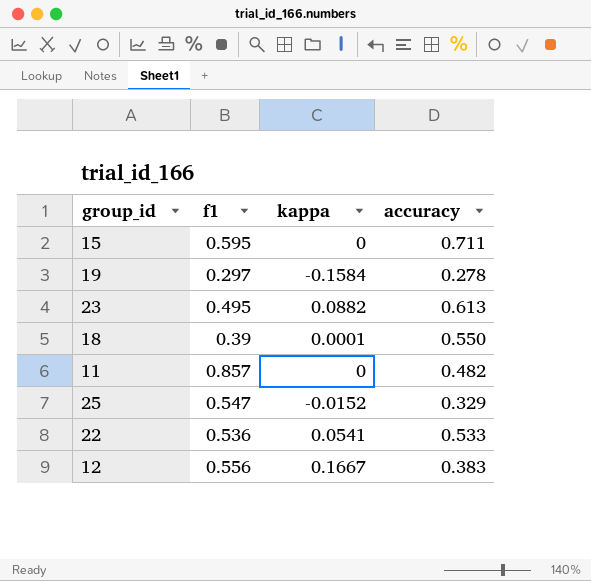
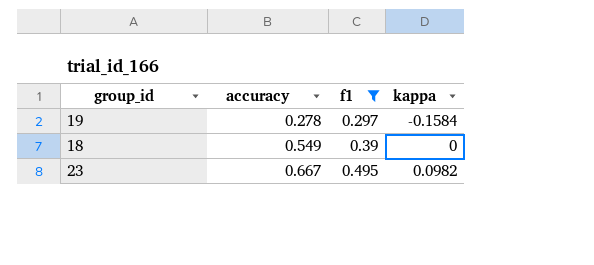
filter: none -> f1 <= 0.495
row order: none -> accuracy ascending
column accuracy | position: 4 -> 2
18 | accuracy: 0.550 -> 0.549
18 | kappa: 0.0001 -> 0
23 | accuracy: 0.613 -> 0.667
23 | kappa: 0.0882 -> 0.0982

